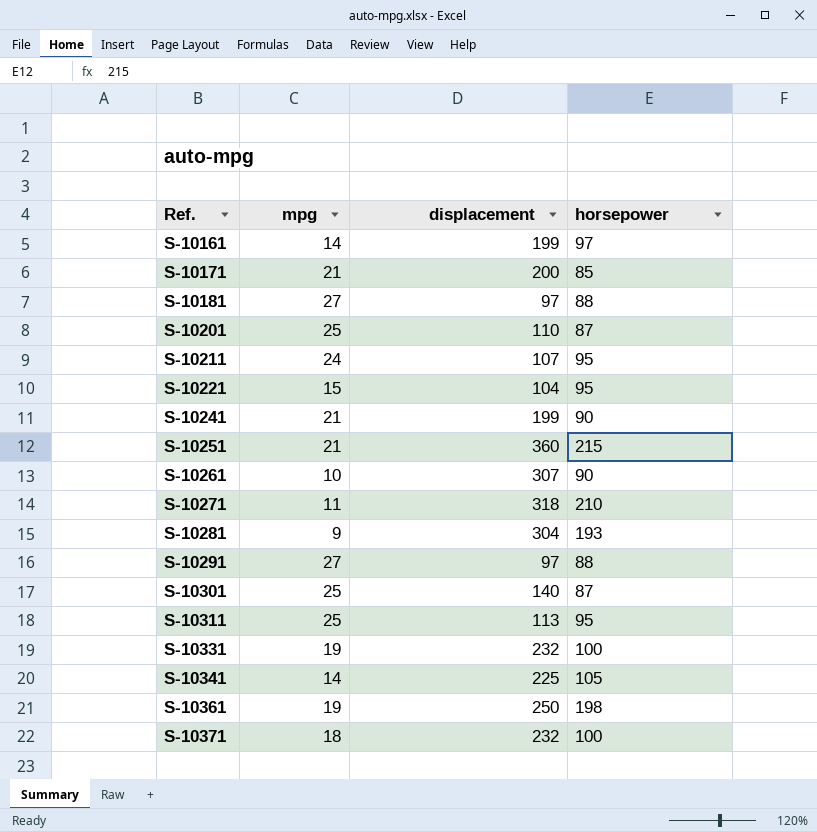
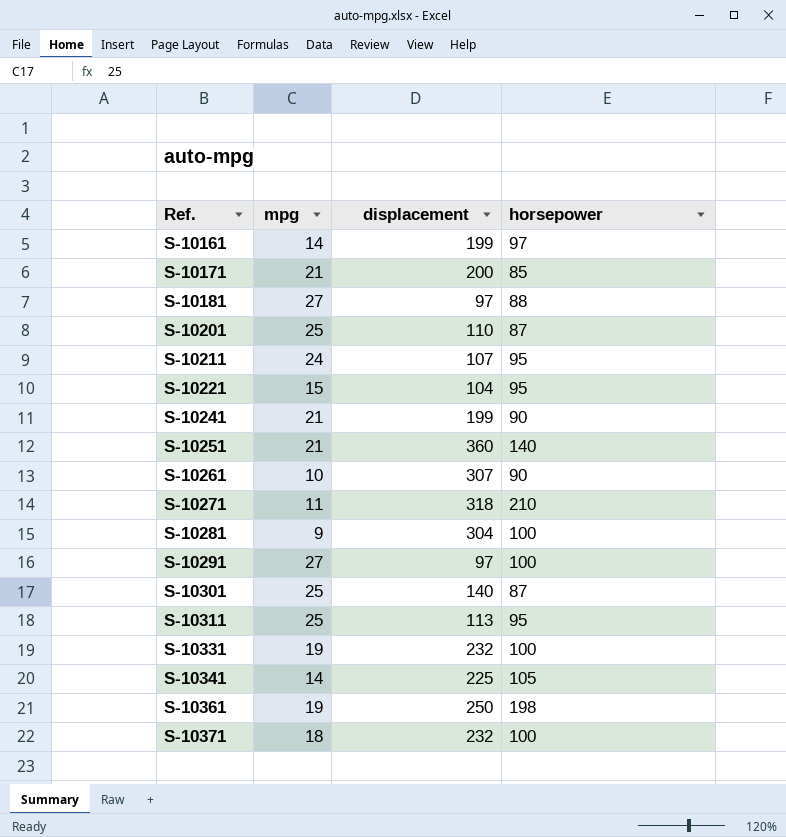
S-10251 | horsepower: 215 -> 140
S-10281 | horsepower: 193 -> 100
S-10291 | horsepower: 88 -> 100

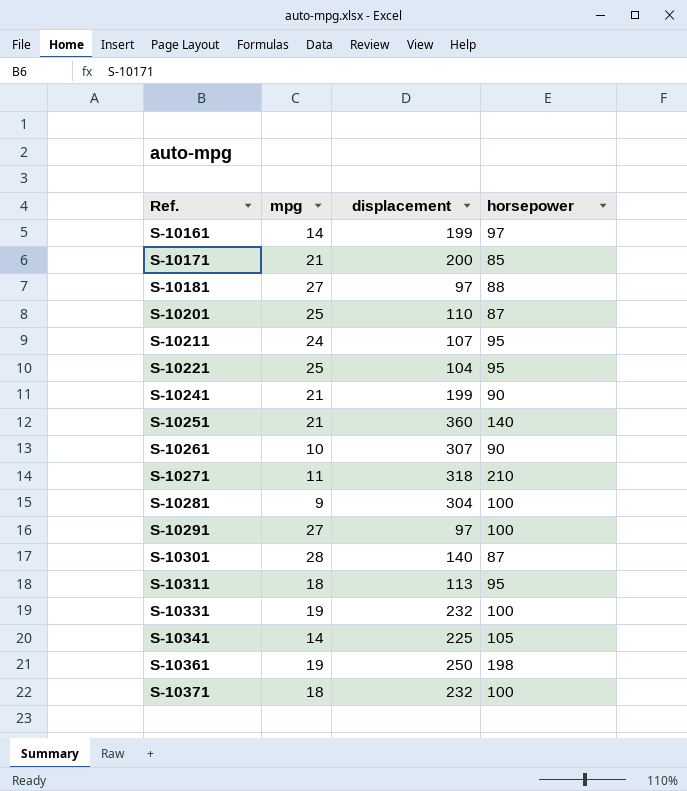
S-10221 | mpg: 15 -> 25
S-10301 | mpg: 25 -> 28
S-10311 | mpg: 25 -> 18

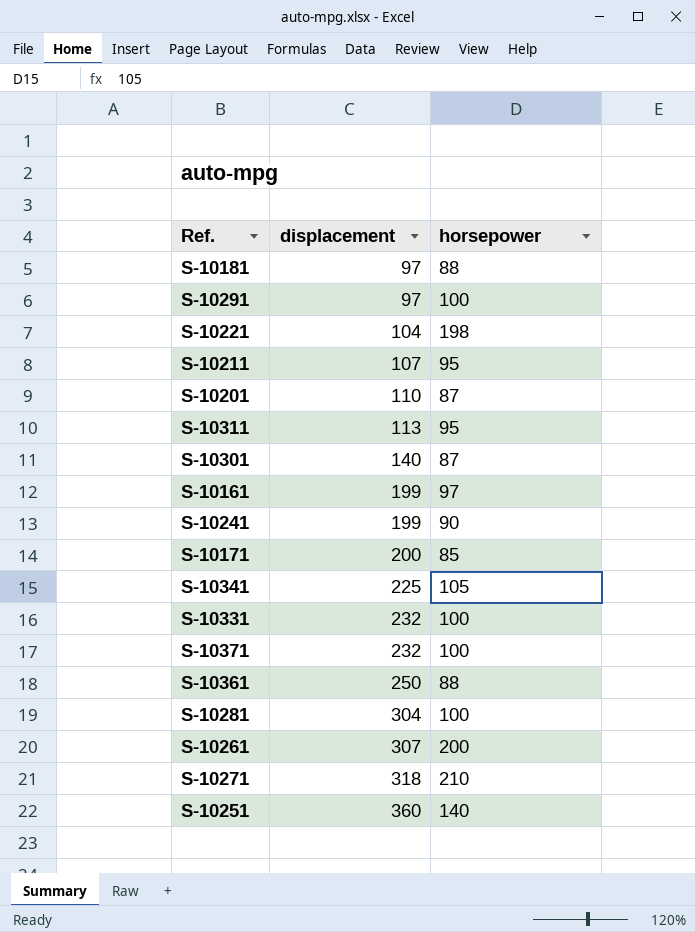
row order: Ref. ascending -> displacement ascending
column mpg | position: 2 -> none
S-10221 | horsepower: 95 -> 198
S-10361 | horsepower: 198 -> 88
S-10261 | horsepower: 90 -> 200

